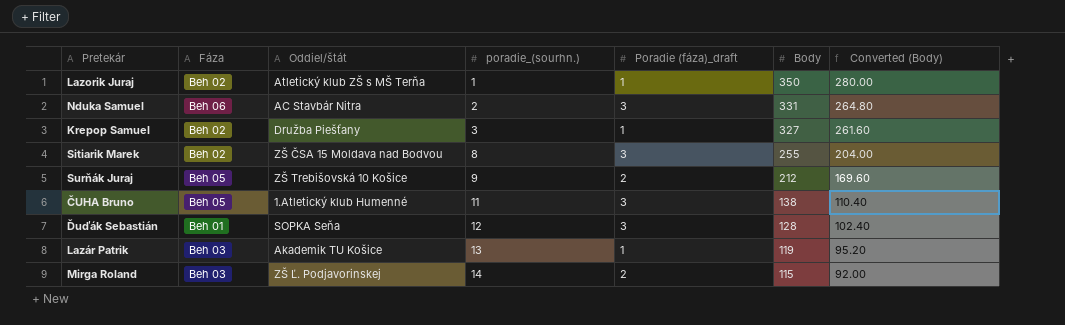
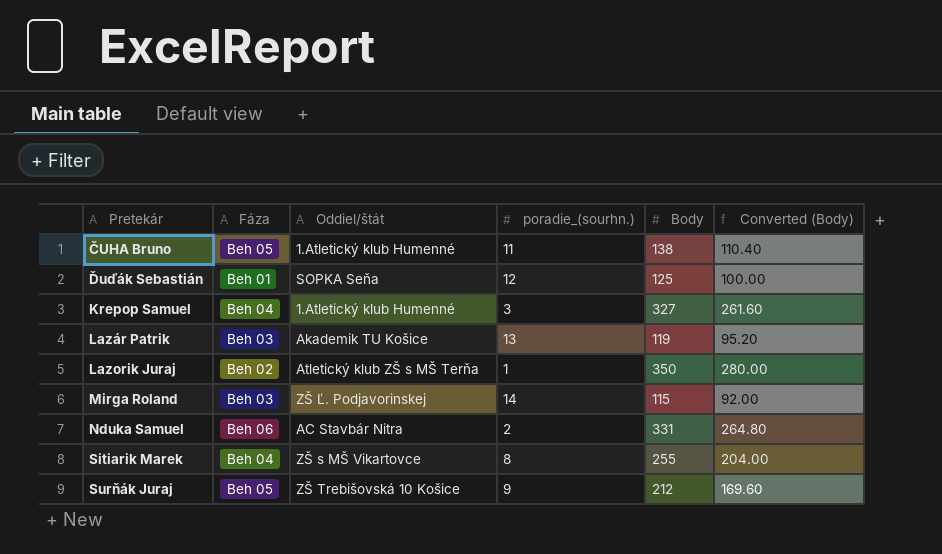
row order: poradie_(sourhn.) ascending -> Pretekár ascending
column Poradie (fáza)_draft | position: 5 -> none
Ďuďák Sebastián | Body: 128 -> 125
Ďuďák Sebastián | Converted (Body): 102.40 -> 100.00
Krepop Samuel | Fáza: Beh 02 -> Beh 04
Krepop Samuel | Oddiel/štát: Družba Piešťany -> 1.Atletický klub Humenné
Sitiarik Marek | Fáza: Beh 02 -> Beh 04
Sitiarik Marek | Oddiel/štát: ZŠ ČSA 15 Moldava nad Bodvou -> ZŠ s MŠ Vikartovce

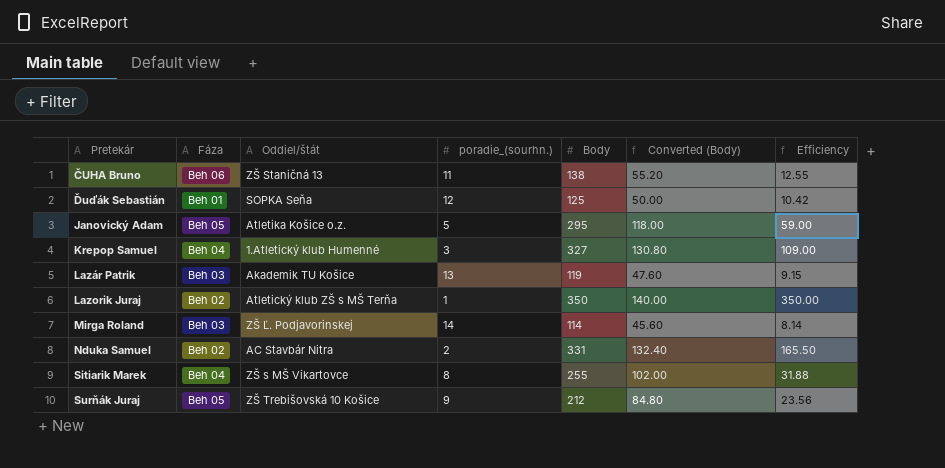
column Converted (Body) | formula: [Body] * 0.8 -> [Body] * 0.4
column Efficiency | formula: none -> [Body] / [poradie_(sourhn.)]
ČUHA Bruno | Fáza: Beh 05 -> Beh 06
ČUHA Bruno | Oddiel/štát: 1.Atletický klub Humenné -> ZŠ Staničná 13
row Janovický Adam: none -> Beh 05 | Atletika Košice o.z. | 5 | 295 | 118.00 | 59.00
Mirga Roland | Body: 115 -> 114
Nduka Samuel | Fáza: Beh 06 -> Beh 02

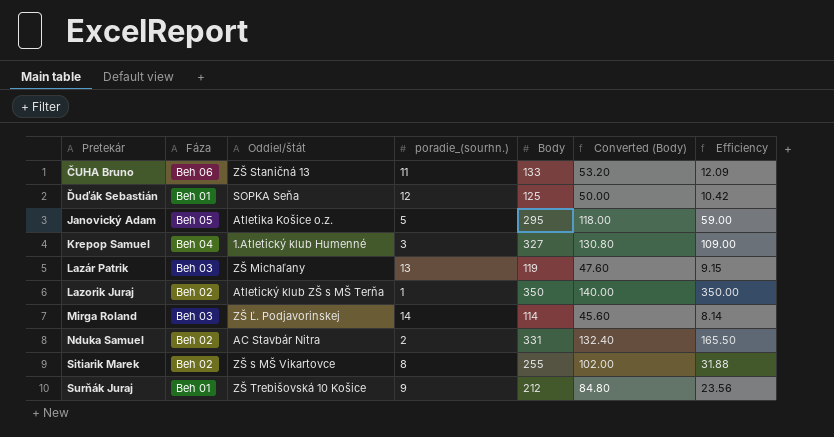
ČUHA Bruno | Body: 138 -> 133
ČUHA Bruno | Converted (Body): 55.20 -> 53.20
ČUHA Bruno | Efficiency: 12.55 -> 12.09
Lazár Patrik | Oddiel/štát: Akademik TU Košice -> ZŠ Michaľany
Sitiarik Marek | Fáza: Beh 04 -> Beh 02
Surňák Juraj | Fáza: Beh 05 -> Beh 01

